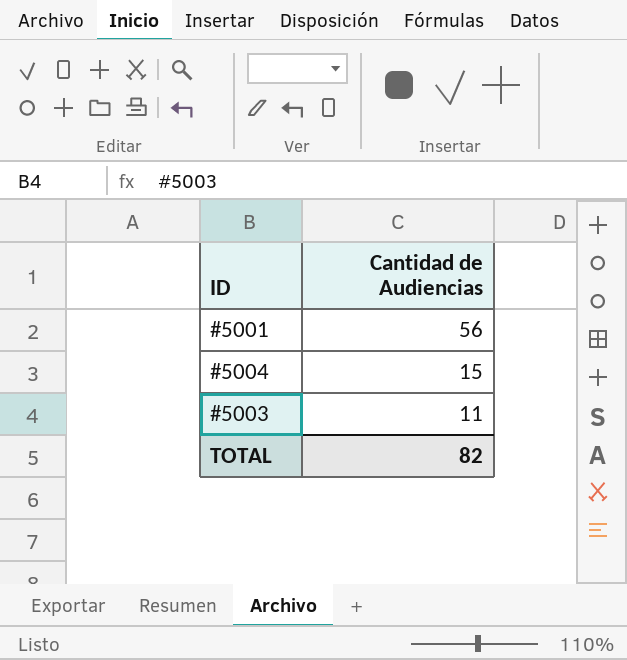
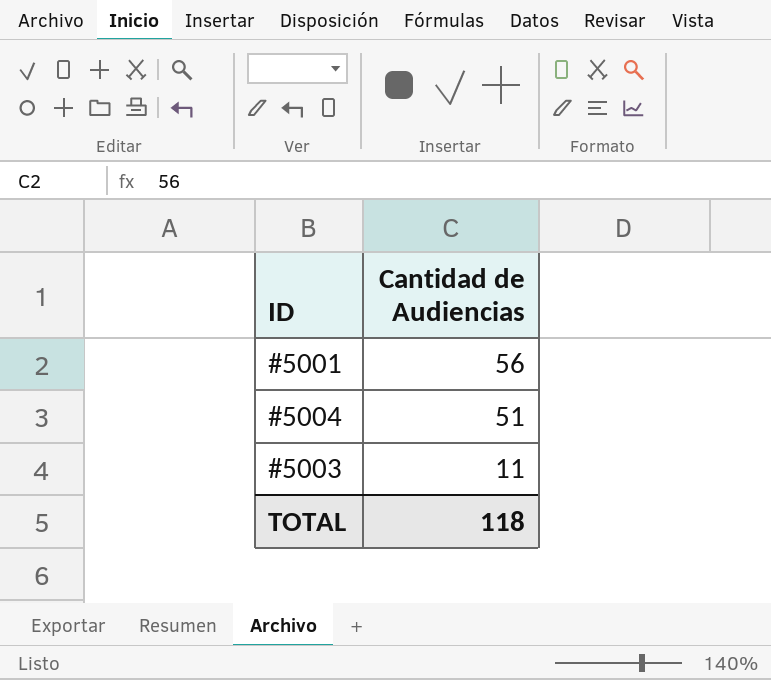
#5004 | Cantidad de Audiencias: 15 -> 51
TOTAL | Cantidad de Audiencias: 82 -> 118

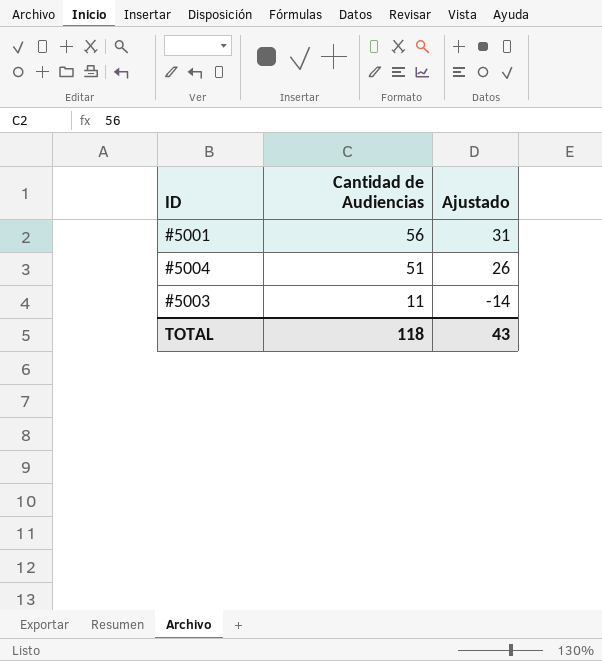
column Ajustado | formula: none -> [Cantidad de Audiencias] - 25

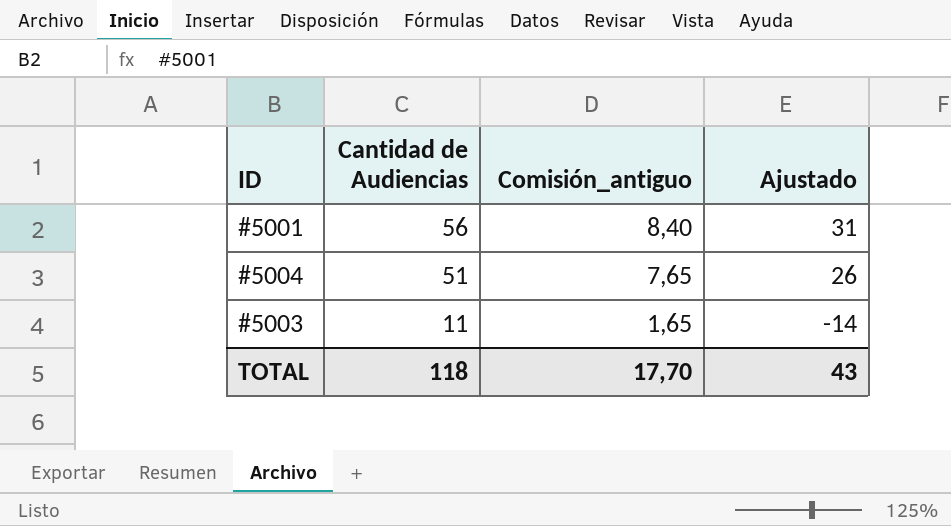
column Comisión_antiguo | formula: none -> [Cantidad de Audiencias] * 0,15

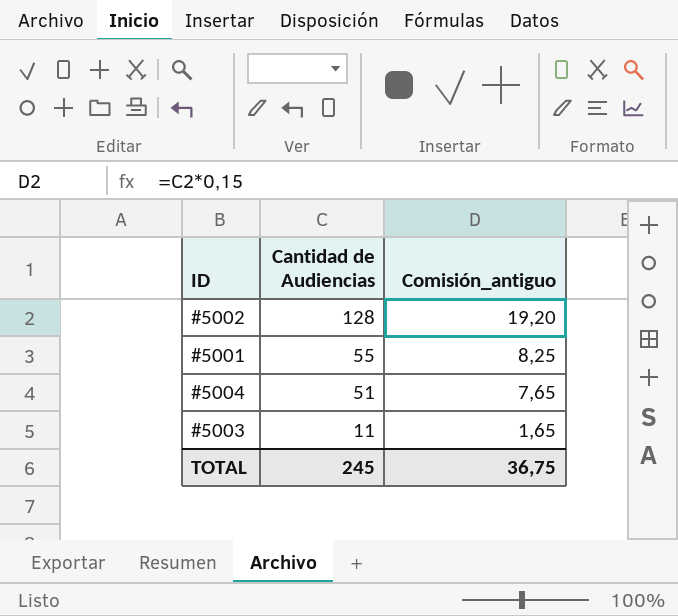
column Ajustado | formula: [Cantidad de Audiencias] - 25 -> none
row #5002: none -> 128 | 19,20
#5001 | Cantidad de Audiencias: 56 -> 55
#5001 | Comisión_antiguo: 8,40 -> 8,25
TOTAL | Cantidad de Audiencias: 118 -> 245
TOTAL | Comisión_antiguo: 17,70 -> 36,75

